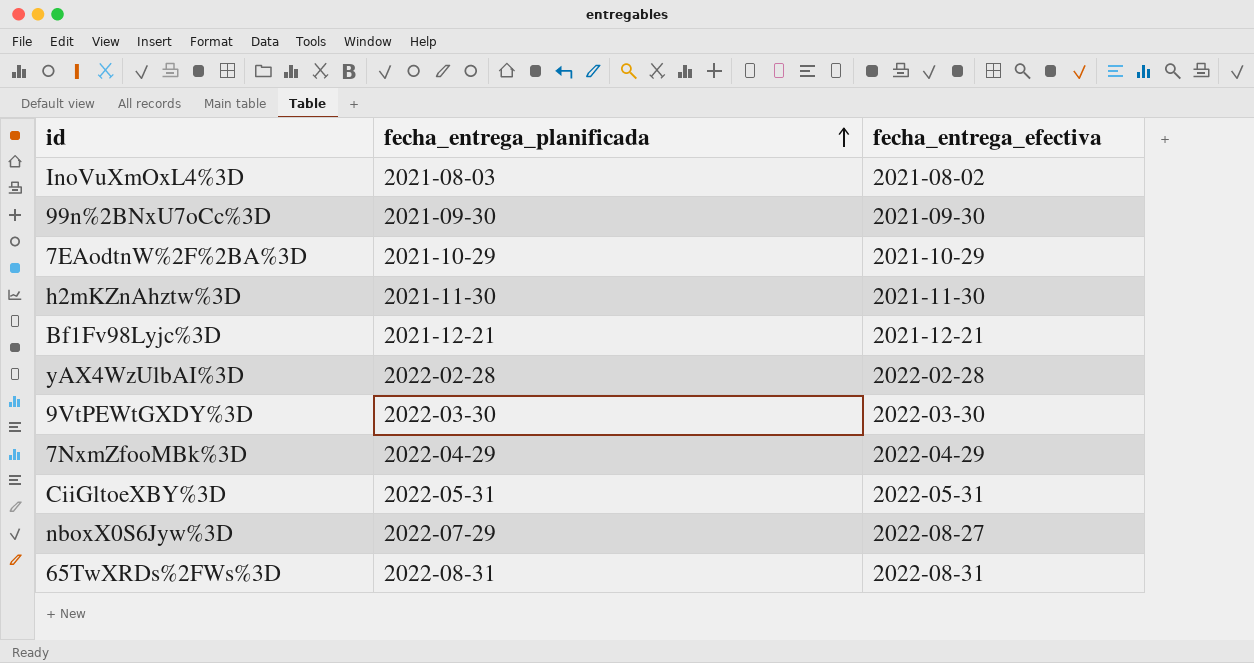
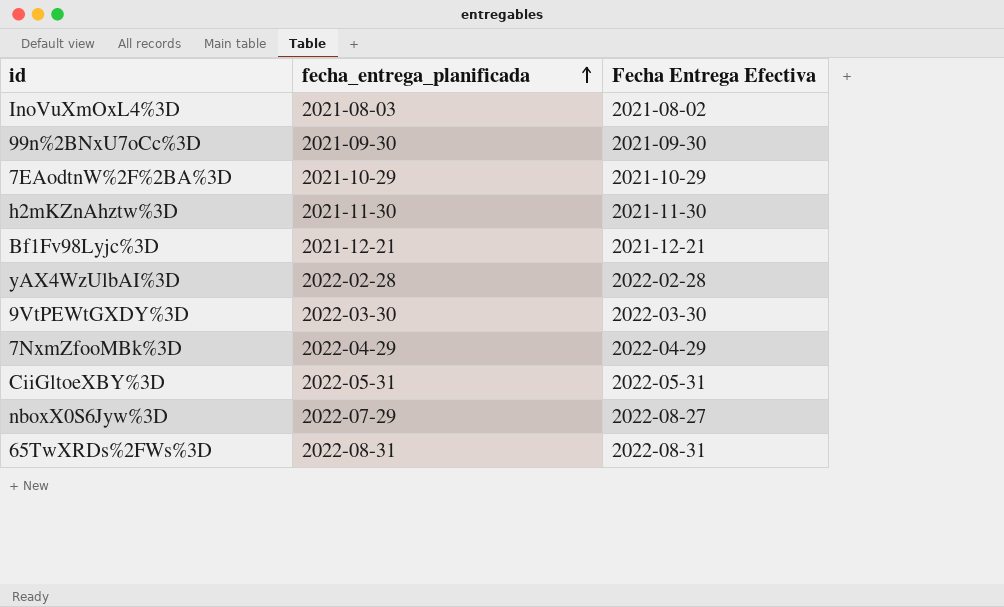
column name: fecha_entrega_efectiva -> Fecha Entrega Efectiva

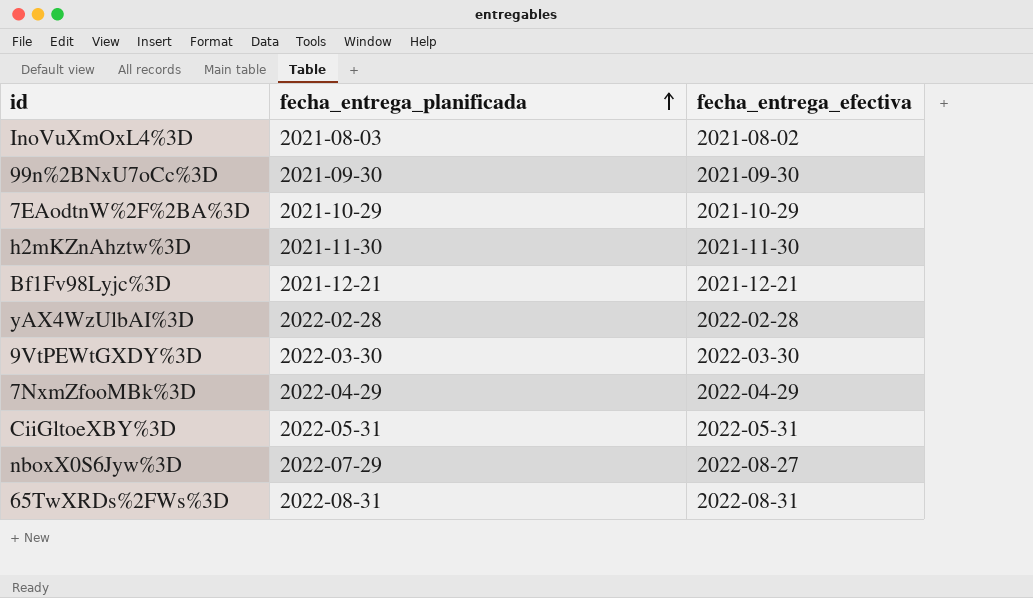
column name: Fecha Entrega Efectiva -> fecha_entrega_efectiva

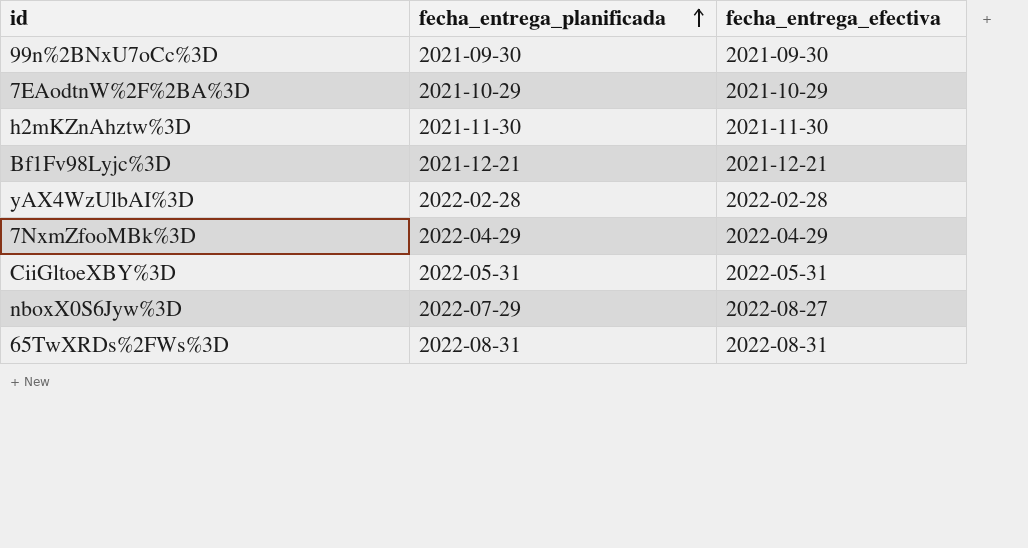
row InoVuXmOxL4%3D: 2021-08-03 | 2021-08-02 -> none
row 9VtPEWtGXDY%3D: 2022-03-30 | 2022-03-30 -> none

